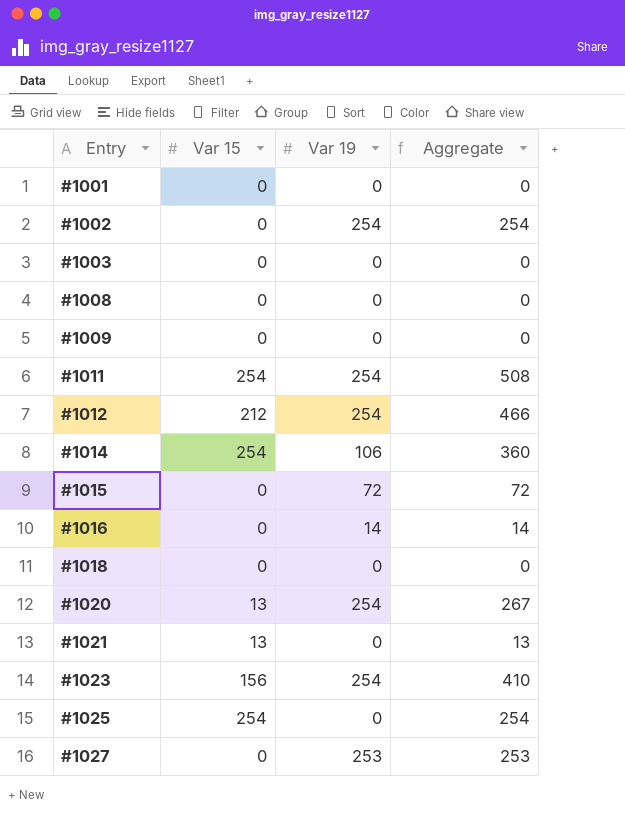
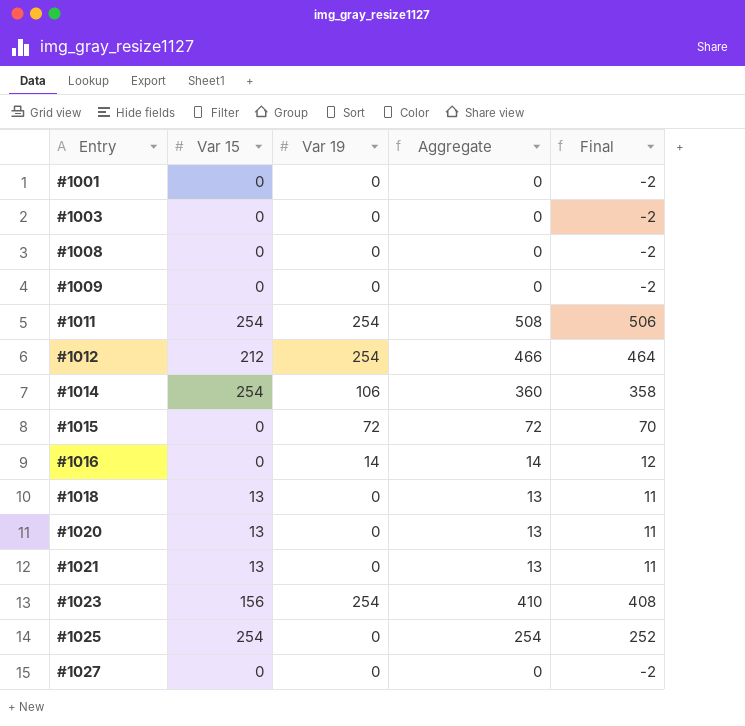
column Final | formula: none -> [Aggregate] - 2
row #1002: 0 | 254 | 254 -> none
#1018 | Var 15: 0 -> 13
#1018 | Aggregate: 0 -> 13
#1020 | Var 19: 254 -> 0
#1020 | Aggregate: 267 -> 13
#1027 | Var 19: 253 -> 0
#1027 | Aggregate: 253 -> 0

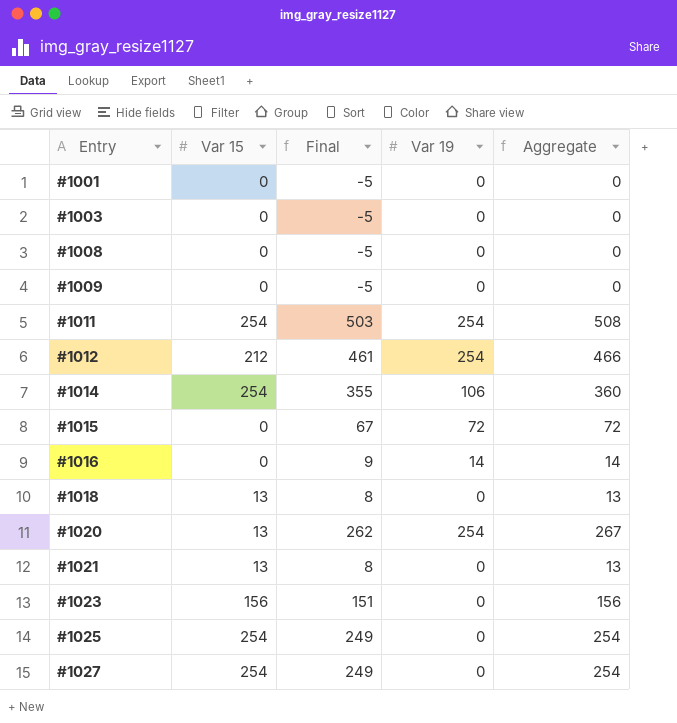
column Final | formula: [Aggregate] - 2 -> [Aggregate] - 5
column Final | position: 5 -> 3
#1020 | Var 19: 0 -> 254
#1020 | Aggregate: 13 -> 267
#1023 | Var 19: 254 -> 0
#1023 | Aggregate: 410 -> 156
#1027 | Var 15: 0 -> 254
#1027 | Aggregate: 0 -> 254

